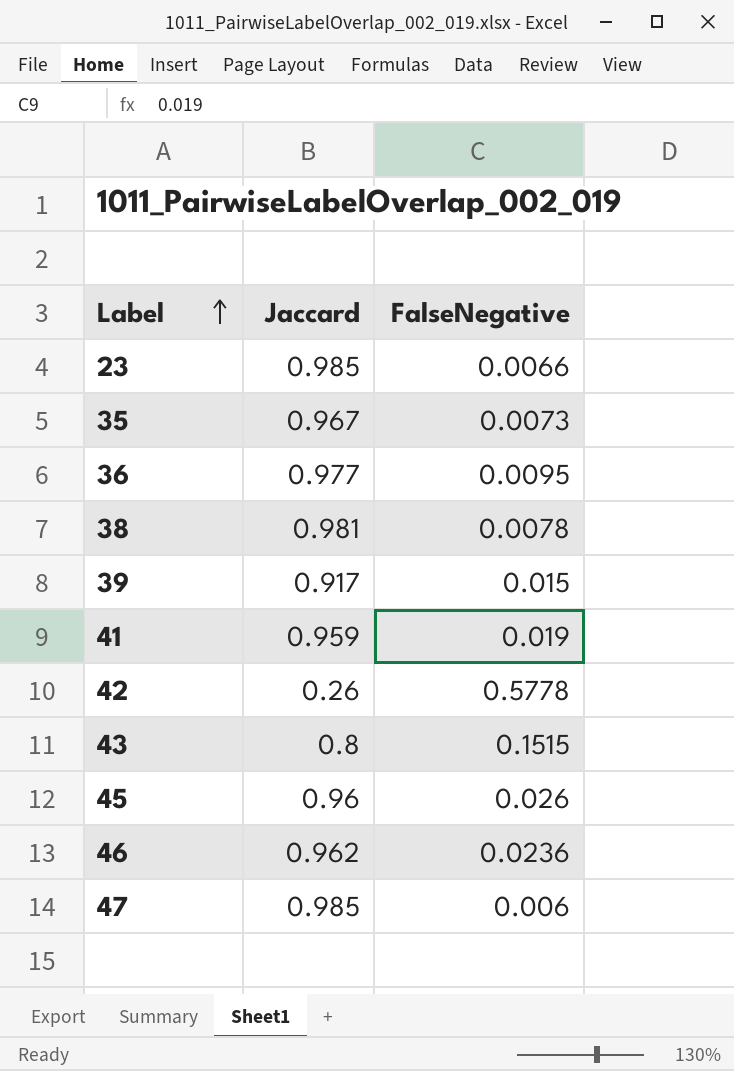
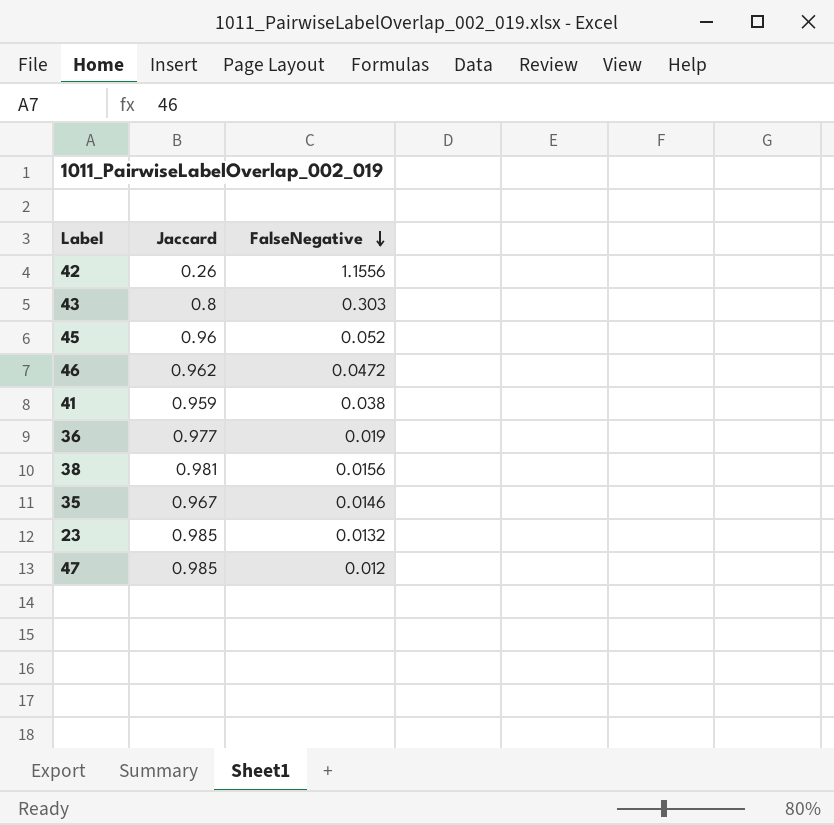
row order: Label ascending -> FalseNegative descending
row 39: 0.917 | 0.015 -> none
42 | FalseNegative: 0.5778 -> 1.1556
43 | FalseNegative: 0.1515 -> 0.303
45 | FalseNegative: 0.026 -> 0.052
46 | FalseNegative: 0.0236 -> 0.0472
41 | FalseNegative: 0.019 -> 0.038
36 | FalseNegative: 0.0095 -> 0.019
38 | FalseNegative: 0.0078 -> 0.0156
35 | FalseNegative: 0.0073 -> 0.0146
23 | FalseNegative: 0.0066 -> 0.0132
47 | FalseNegative: 0.006 -> 0.012

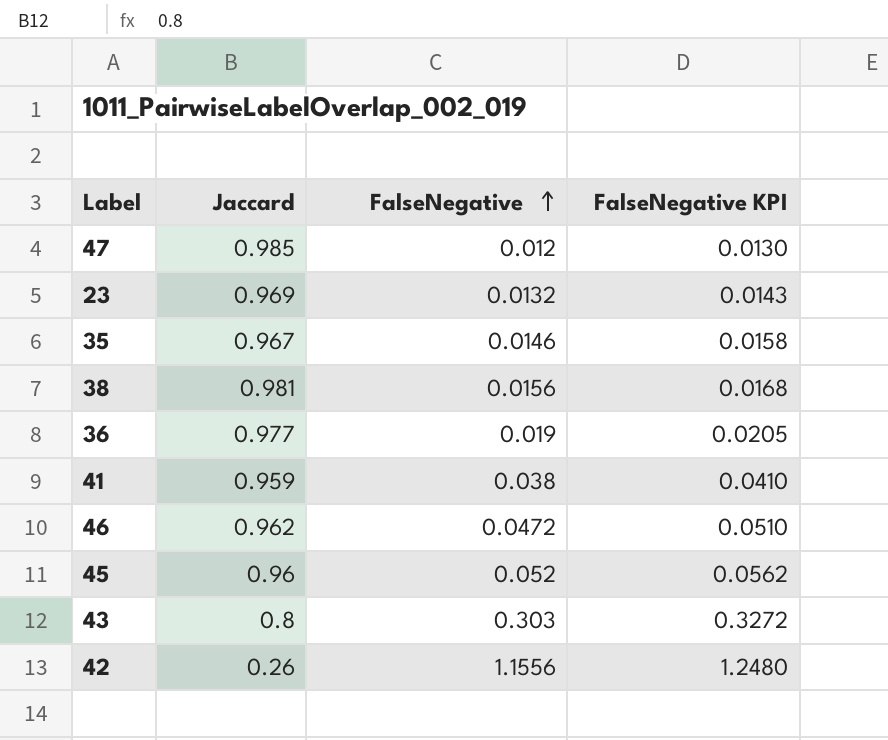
row order: FalseNegative descending -> FalseNegative ascending
column FalseNegative KPI | formula: none -> [FalseNegative] * 1.08
23 | Jaccard: 0.985 -> 0.969

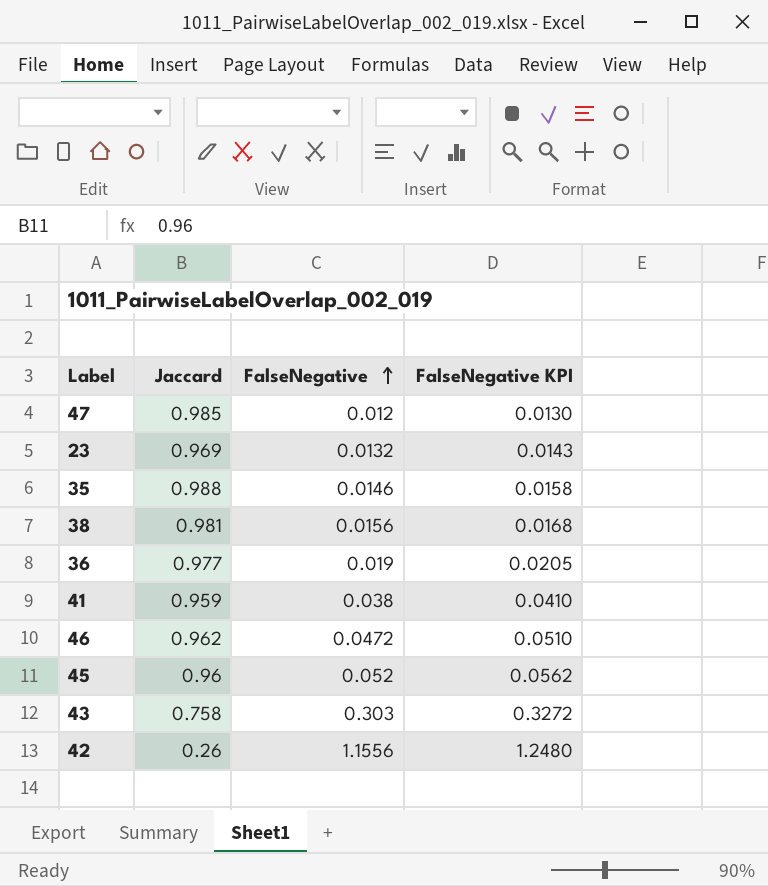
35 | Jaccard: 0.967 -> 0.988
43 | Jaccard: 0.8 -> 0.758

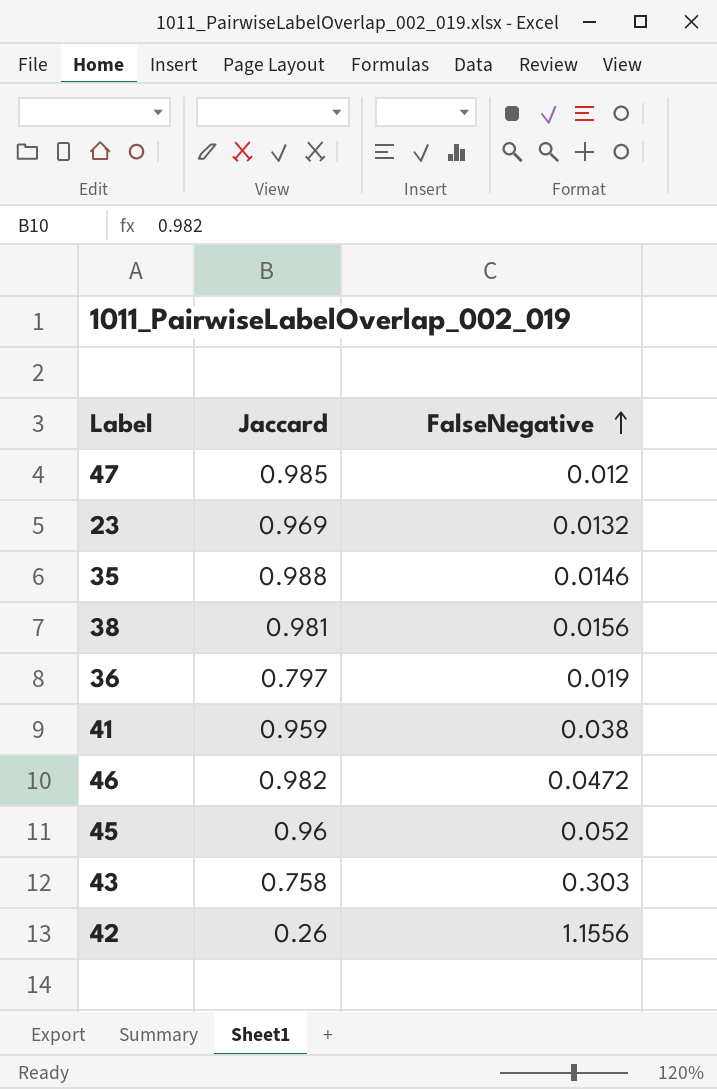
column FalseNegative KPI | formula: [FalseNegative] * 1.08 -> none
36 | Jaccard: 0.977 -> 0.797
46 | Jaccard: 0.962 -> 0.982

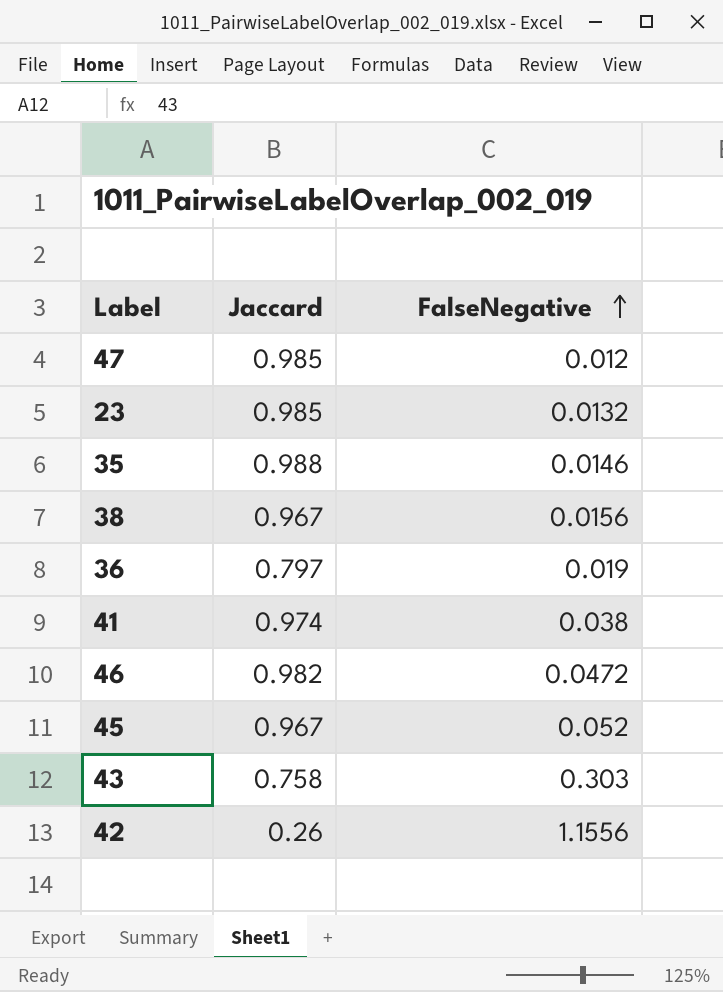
23 | Jaccard: 0.969 -> 0.985
38 | Jaccard: 0.981 -> 0.967
41 | Jaccard: 0.959 -> 0.974
45 | Jaccard: 0.96 -> 0.967

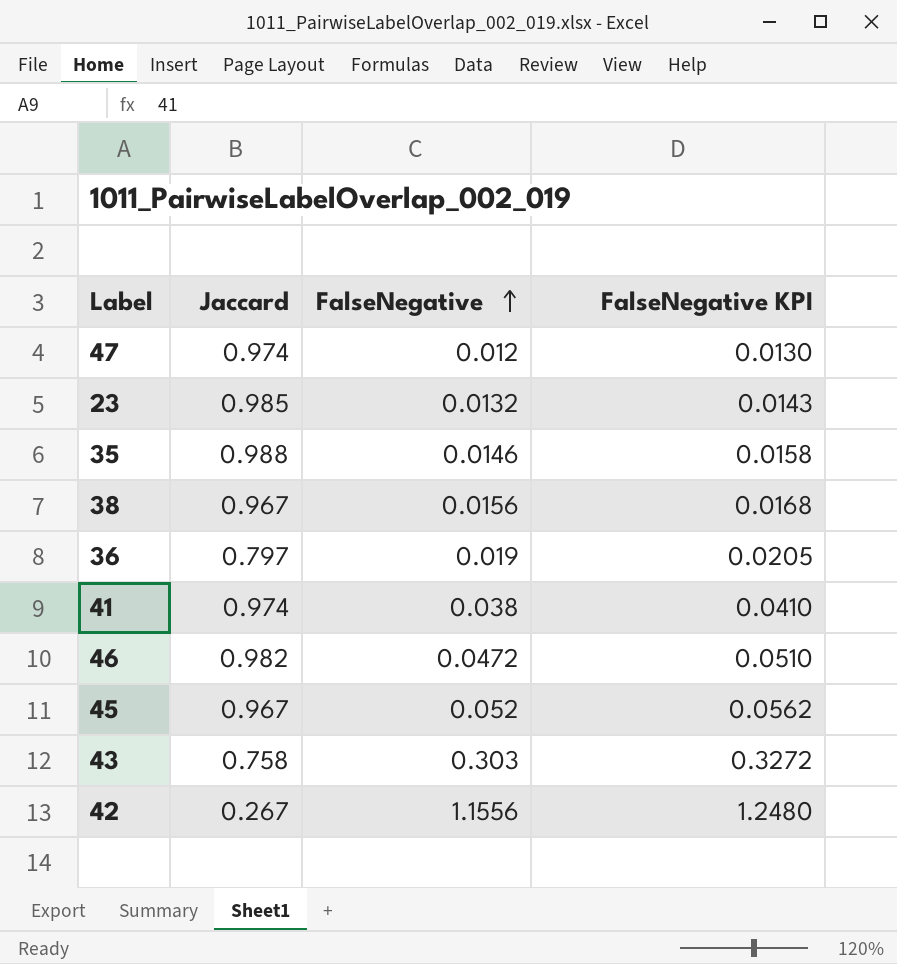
column FalseNegative KPI | formula: none -> [FalseNegative] * 1.08
47 | Jaccard: 0.985 -> 0.974
42 | Jaccard: 0.26 -> 0.267

